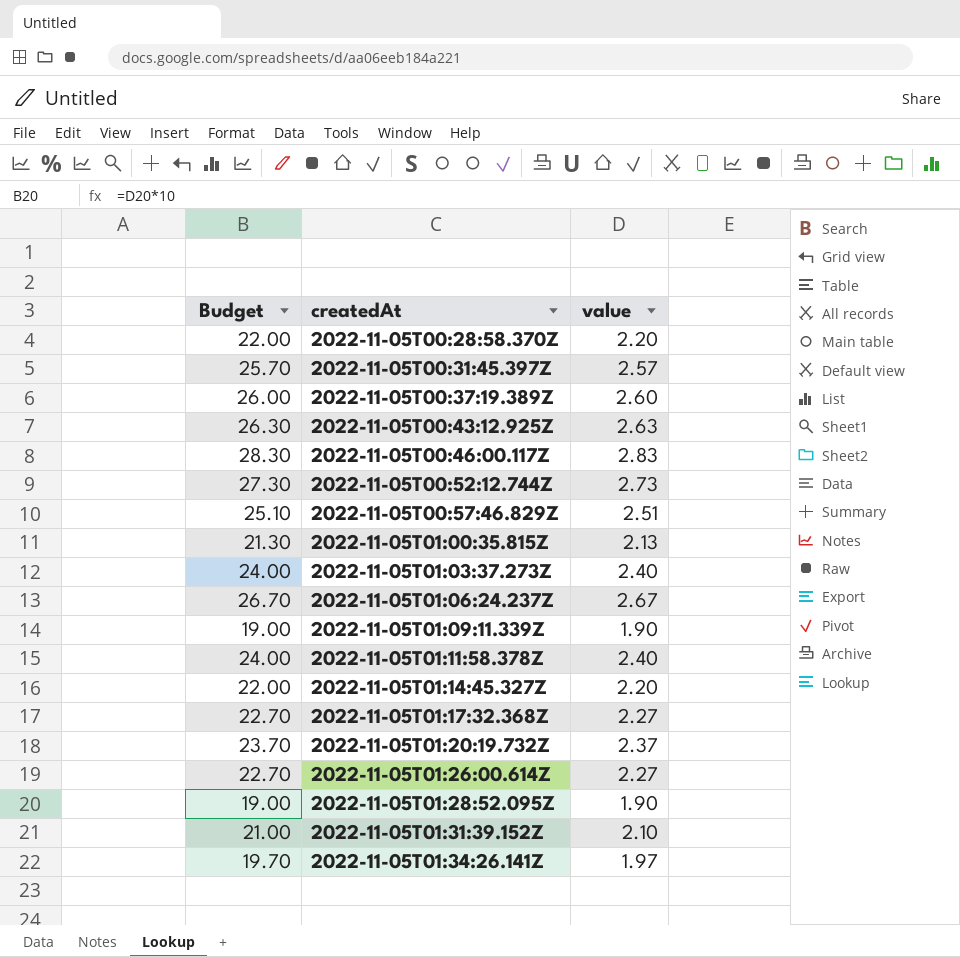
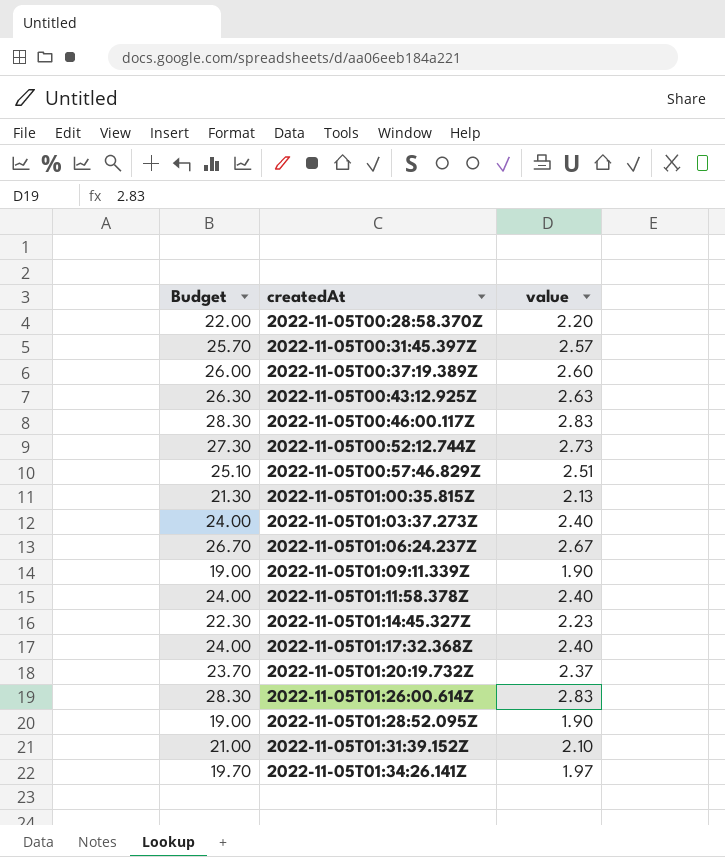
2022-11-05T01:14:45.327Z | Budget: 22.00 -> 22.30
2022-11-05T01:14:45.327Z | value: 2.20 -> 2.23
2022-11-05T01:17:32.368Z | Budget: 22.70 -> 24.00
2022-11-05T01:17:32.368Z | value: 2.27 -> 2.40
2022-11-05T01:26:00.614Z | Budget: 22.70 -> 28.30
2022-11-05T01:26:00.614Z | value: 2.27 -> 2.83

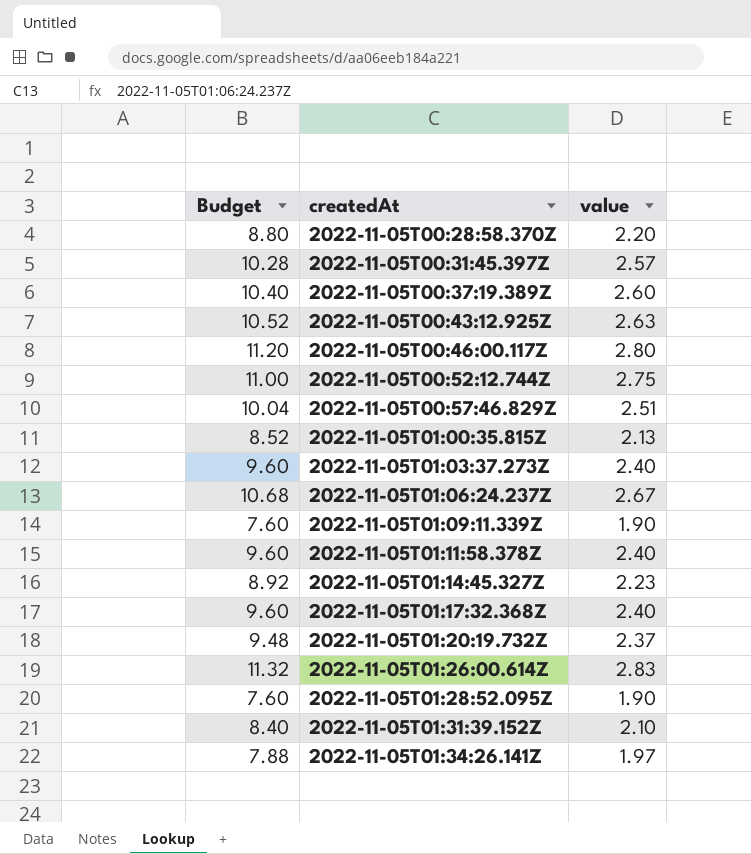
column Budget | formula: [value] * 10 -> [value] * 4
2022-11-05T00:46:00.117Z | value: 2.83 -> 2.80
2022-11-05T00:52:12.744Z | value: 2.73 -> 2.75

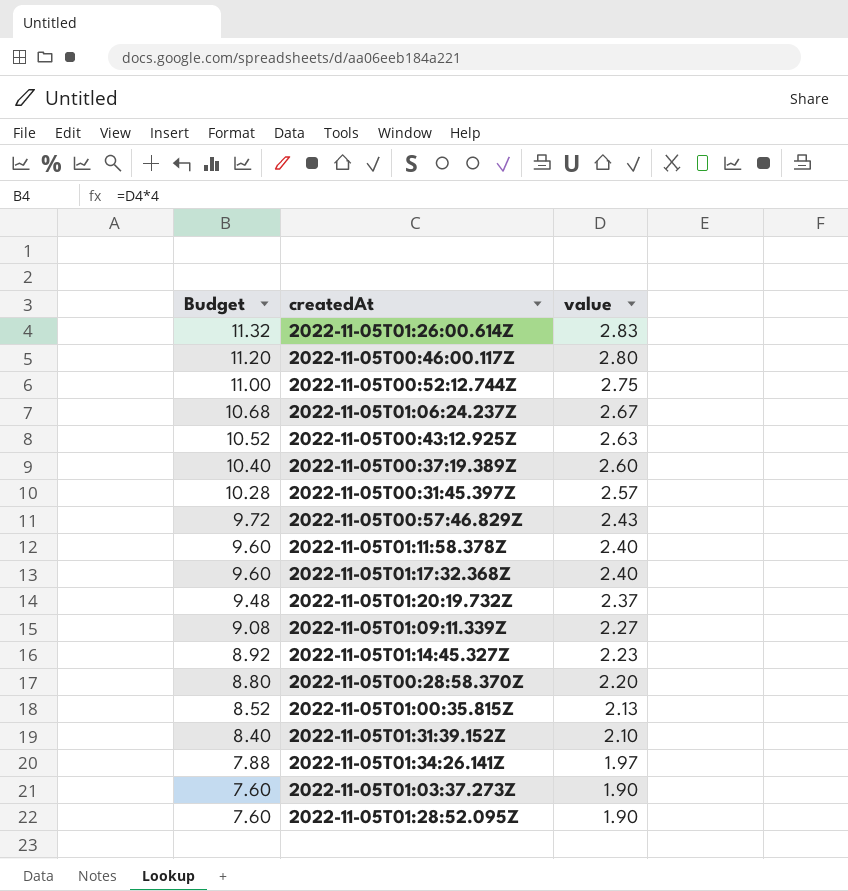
row order: createdAt ascending -> Budget descending
2022-11-05T00:57:46.829Z | Budget: 10.04 -> 9.72
2022-11-05T00:57:46.829Z | value: 2.51 -> 2.43
2022-11-05T01:09:11.339Z | Budget: 7.60 -> 9.08
2022-11-05T01:09:11.339Z | value: 1.90 -> 2.27
2022-11-05T01:03:37.273Z | Budget: 9.60 -> 7.60
2022-11-05T01:03:37.273Z | value: 2.40 -> 1.90

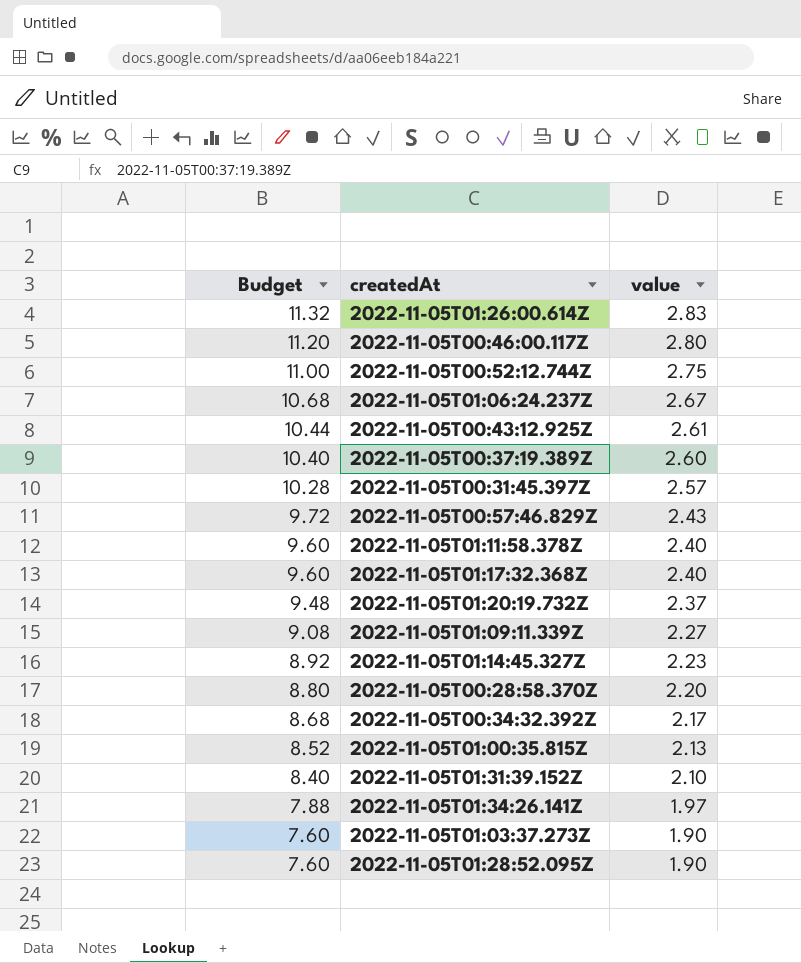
2022-11-05T00:43:12.925Z | Budget: 10.52 -> 10.44
2022-11-05T00:43:12.925Z | value: 2.63 -> 2.61
row 2022-11-05T00:34:32.392Z: none -> 8.68 | 2.17

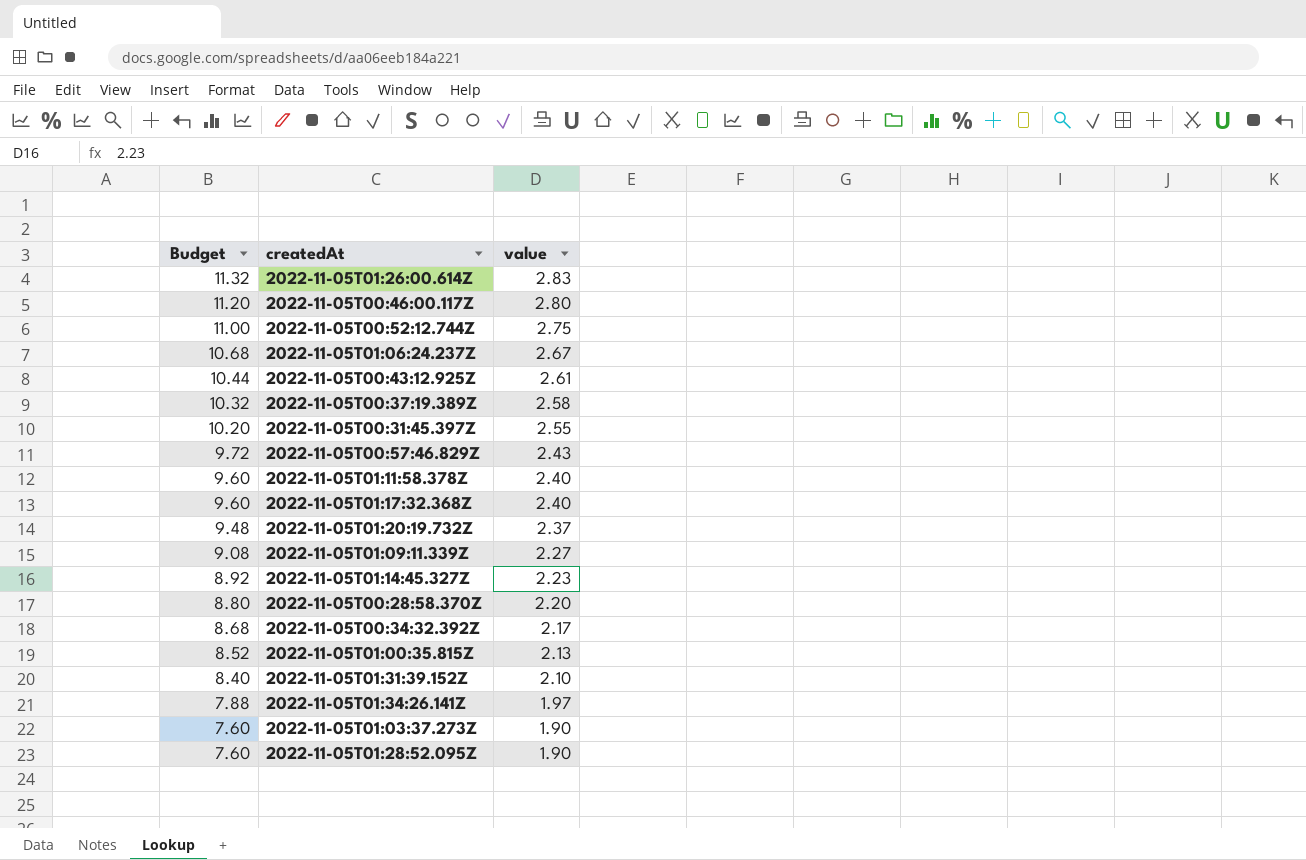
2022-11-05T00:37:19.389Z | Budget: 10.40 -> 10.32
2022-11-05T00:37:19.389Z | value: 2.60 -> 2.58
2022-11-05T00:31:45.397Z | Budget: 10.28 -> 10.20
2022-11-05T00:31:45.397Z | value: 2.57 -> 2.55

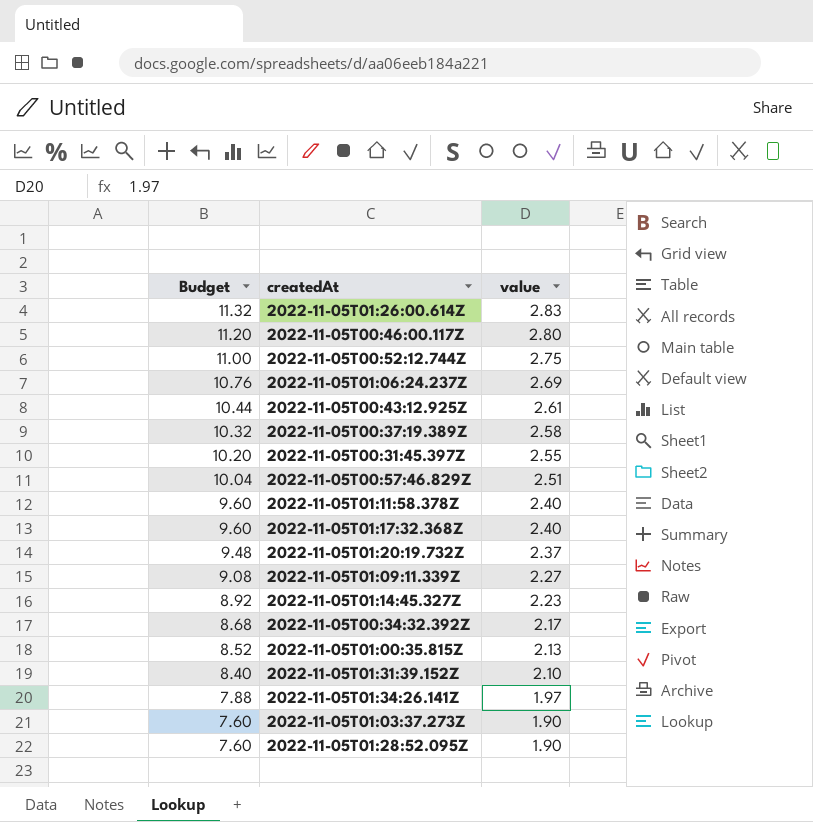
row 2022-11-05T00:28:58.370Z: 8.80 | 2.20 -> none
2022-11-05T01:06:24.237Z | Budget: 10.68 -> 10.76
2022-11-05T01:06:24.237Z | value: 2.67 -> 2.69
2022-11-05T00:57:46.829Z | Budget: 9.72 -> 10.04
2022-11-05T00:57:46.829Z | value: 2.43 -> 2.51

